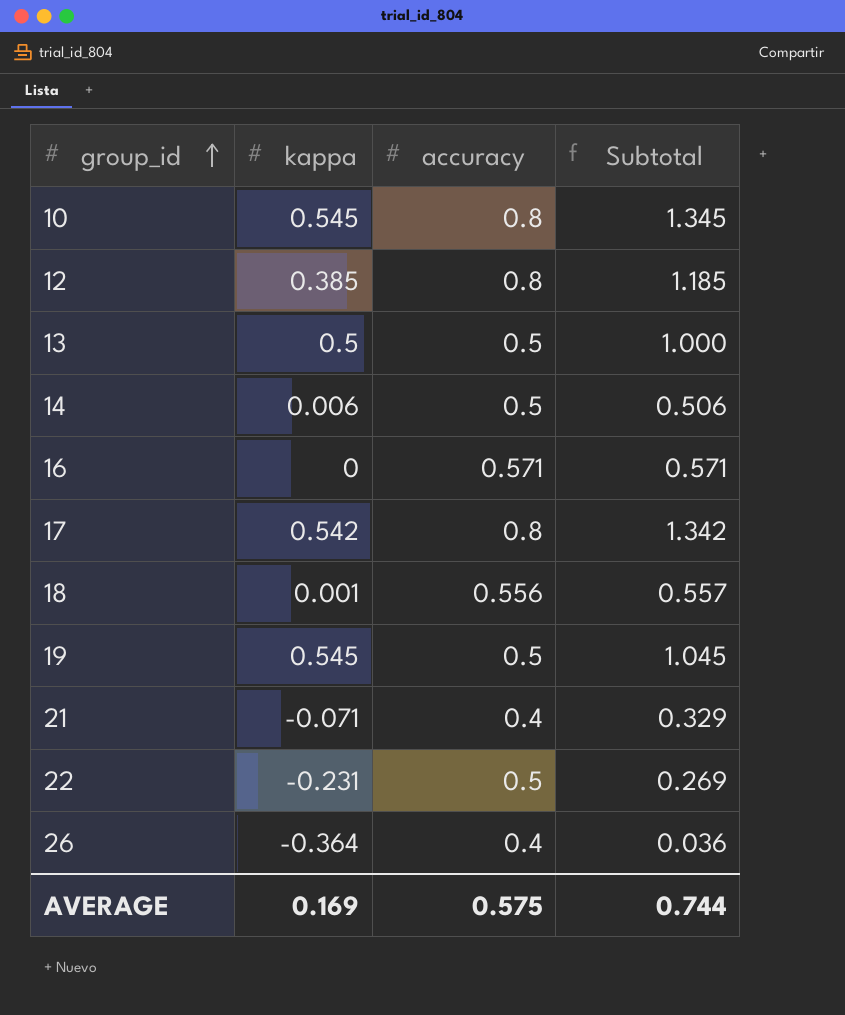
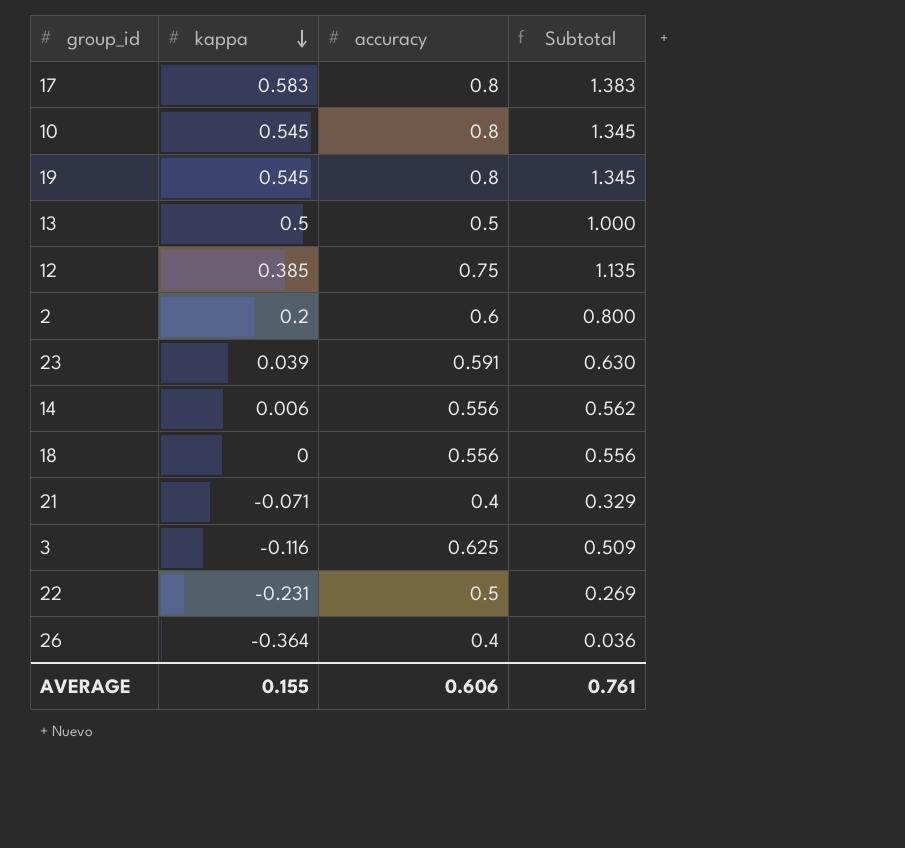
row order: group_id ascending -> kappa descending
row 16: 0 | 0.571 | 0.571 -> none
17 | kappa: 0.542 -> 0.583
17 | Subtotal: 1.342 -> 1.383
19 | accuracy: 0.5 -> 0.8
19 | Subtotal: 1.045 -> 1.345
12 | accuracy: 0.8 -> 0.75
12 | Subtotal: 1.185 -> 1.135
row 2: none -> 0.2 | 0.6 | 0.800
row 23: none -> 0.039 | 0.591 | 0.630
14 | accuracy: 0.5 -> 0.556
14 | Subtotal: 0.506 -> 0.562
18 | kappa: 0.001 -> 0
18 | Subtotal: 0.557 -> 0.556
row 3: none -> -0.116 | 0.625 | 0.509
AVERAGE | kappa: 0.169 -> 0.155
AVERAGE | accuracy: 0.575 -> 0.606
AVERAGE | Subtotal: 0.744 -> 0.761

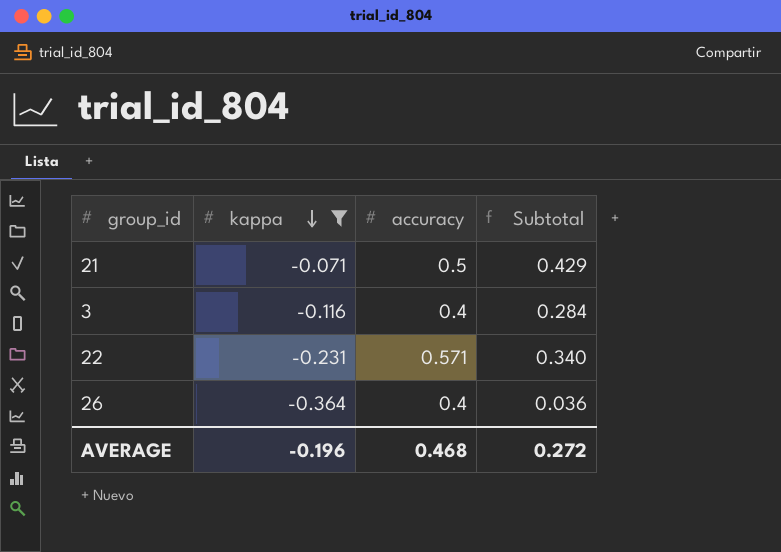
filter: none -> kappa <= -0.071
21 | accuracy: 0.4 -> 0.5
21 | Subtotal: 0.329 -> 0.429
3 | accuracy: 0.625 -> 0.4
3 | Subtotal: 0.509 -> 0.284
22 | accuracy: 0.5 -> 0.571
22 | Subtotal: 0.269 -> 0.340
AVERAGE | kappa: 0.155 -> -0.196
AVERAGE | accuracy: 0.606 -> 0.468
AVERAGE | Subtotal: 0.761 -> 0.272

